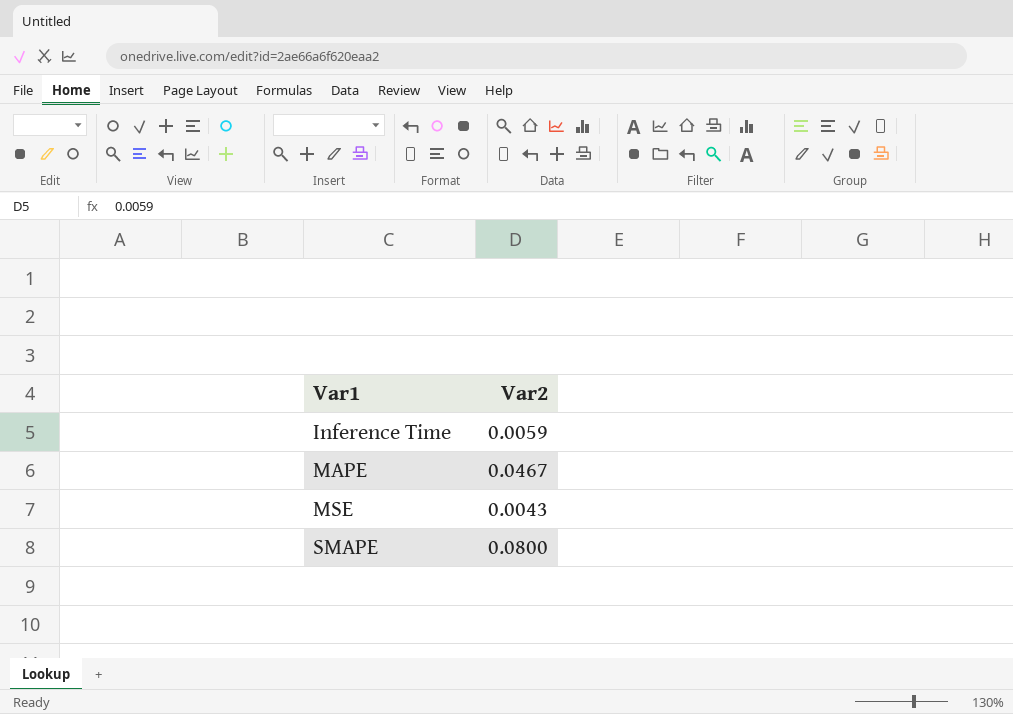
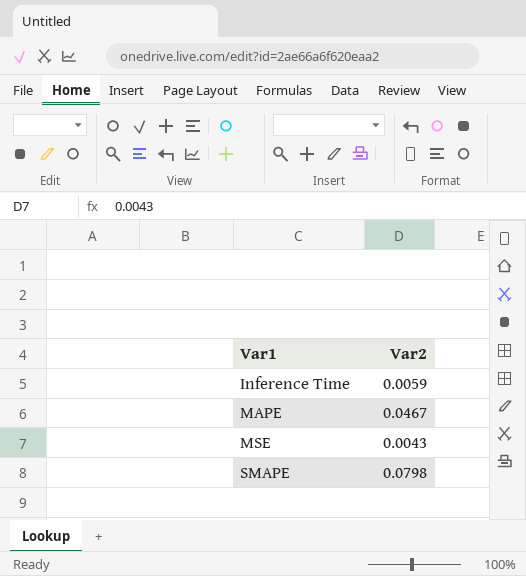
SMAPE | Var2: 0.0800 -> 0.0798

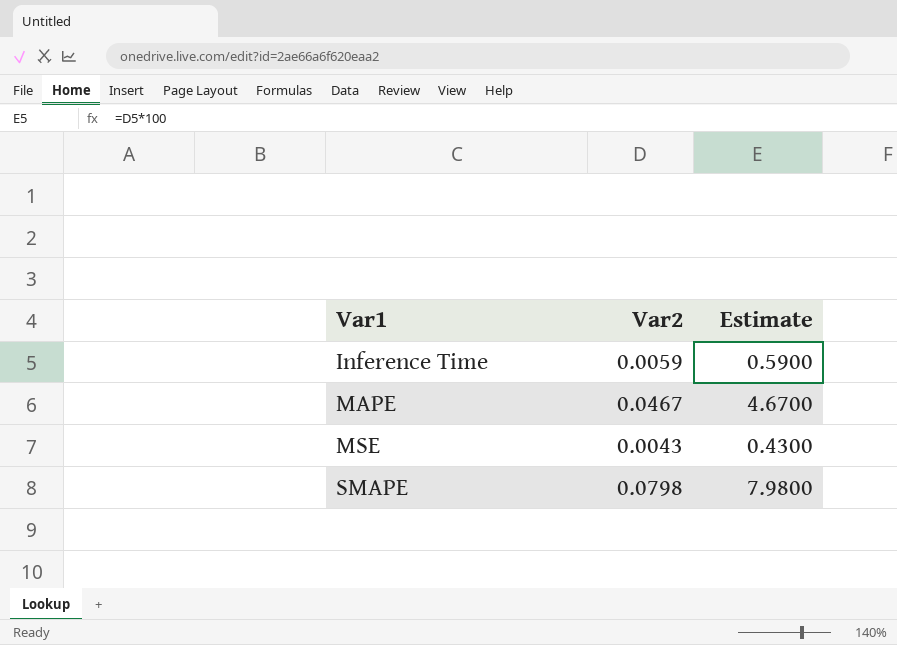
column Estimate | formula: none -> [Var2] * 100

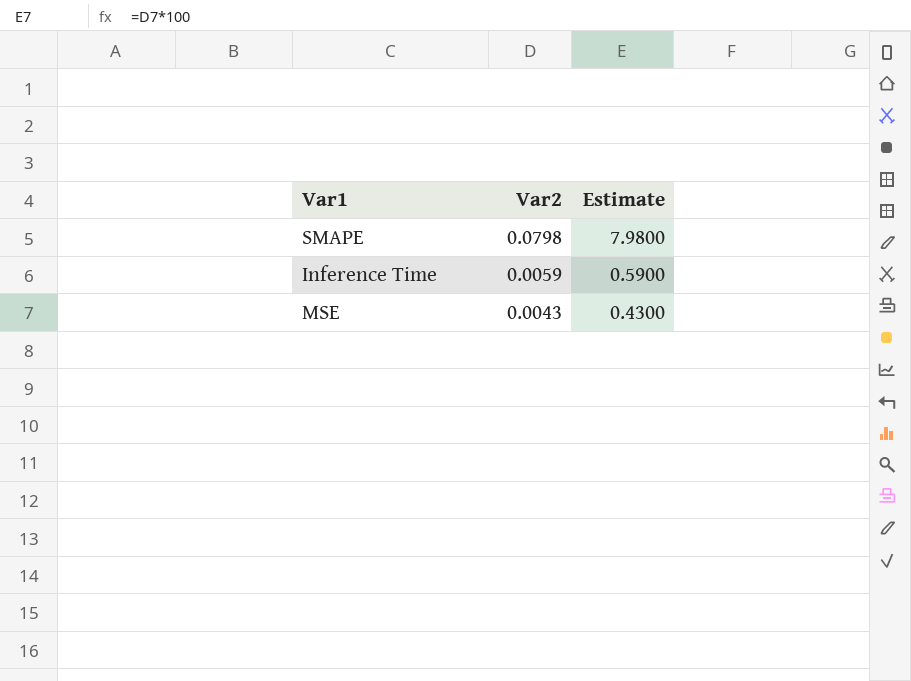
row order: Var1 ascending -> Var2 descending
row MAPE: 0.0467 | 4.6700 -> none

